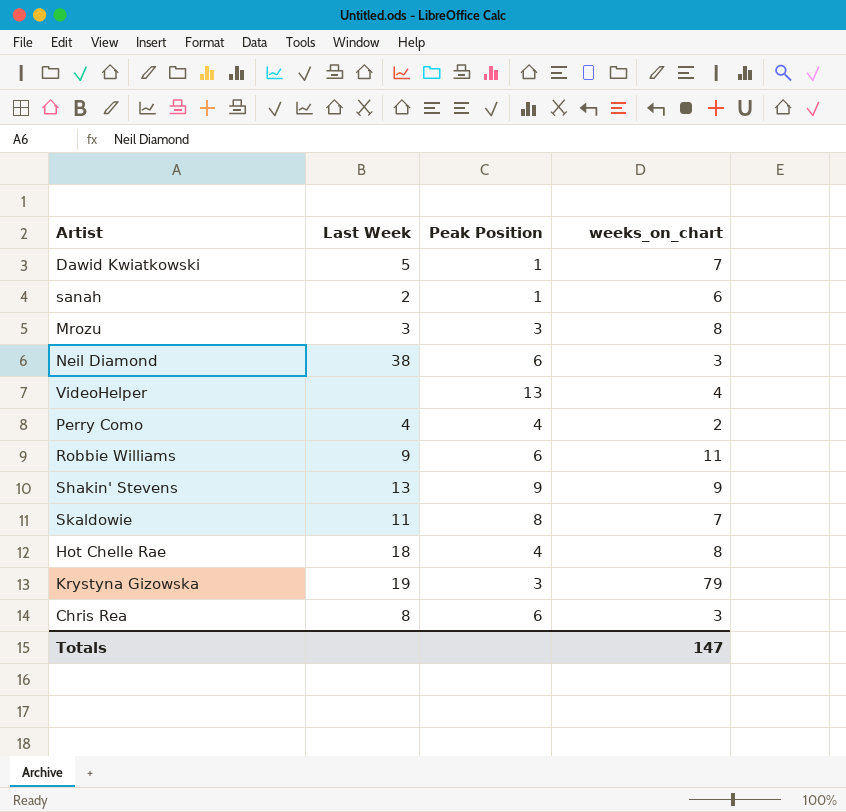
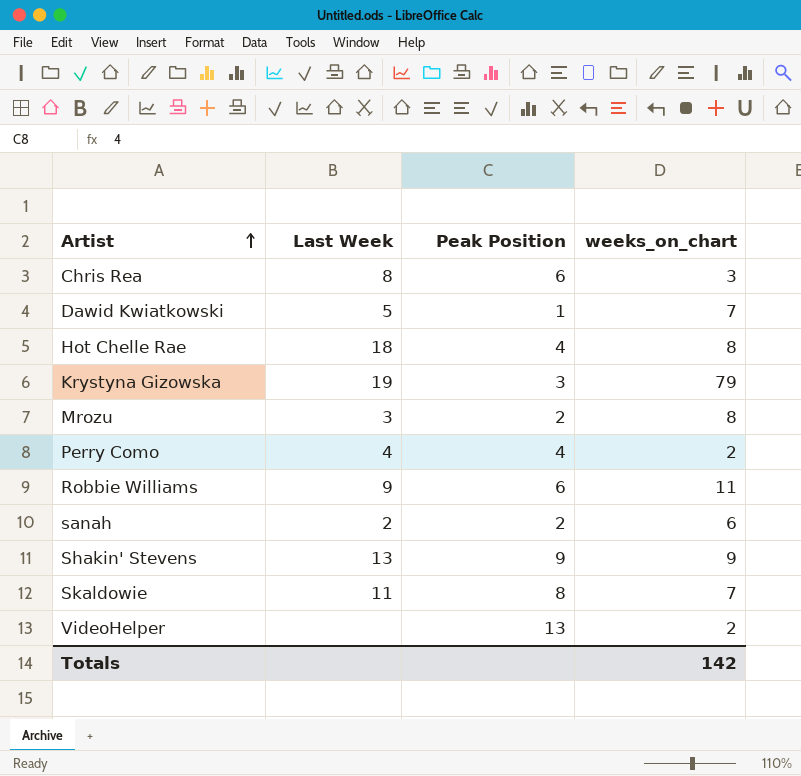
row order: none -> Artist ascending
row Neil Diamond: 38 | 6 | 3 -> none
Mrozu | Peak Position: 3 -> 2
sanah | Peak Position: 1 -> 2
VideoHelper | weeks_on_chart: 4 -> 2
Totals | weeks_on_chart: 147 -> 142

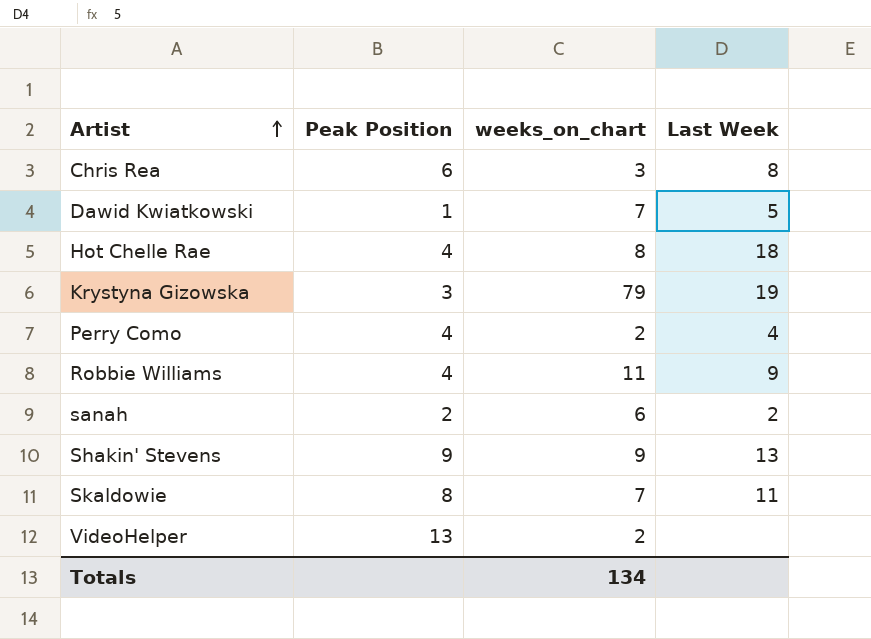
column Last Week | position: 2 -> 4
row Mrozu: 3 | 2 | 8 -> none
Robbie Williams | Peak Position: 6 -> 4
Totals | weeks_on_chart: 142 -> 134

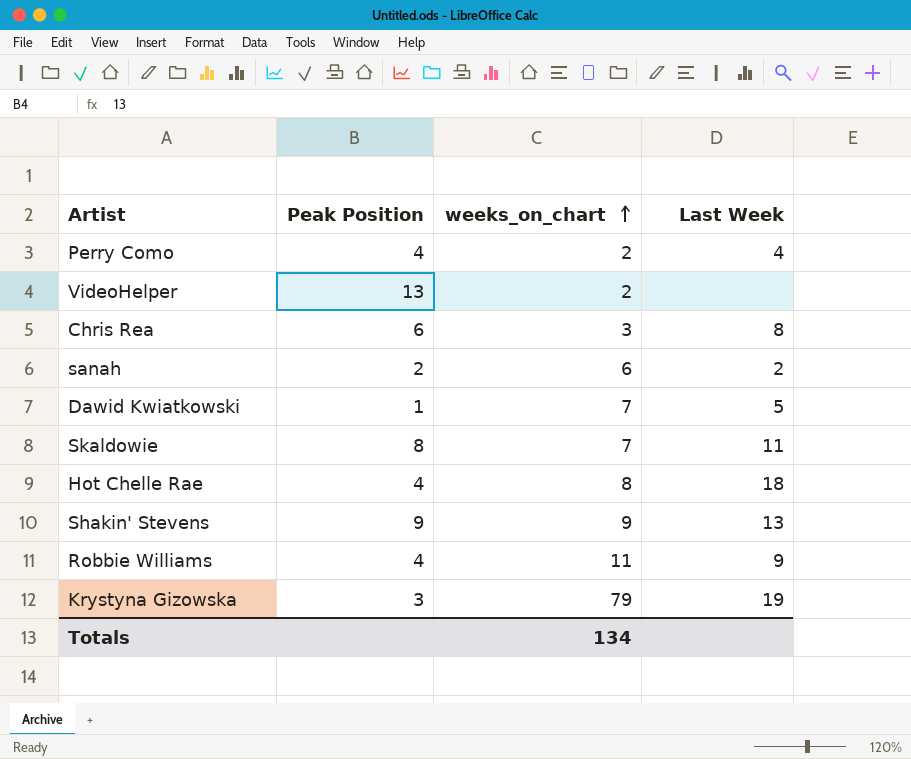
row order: Artist ascending -> weeks_on_chart ascending

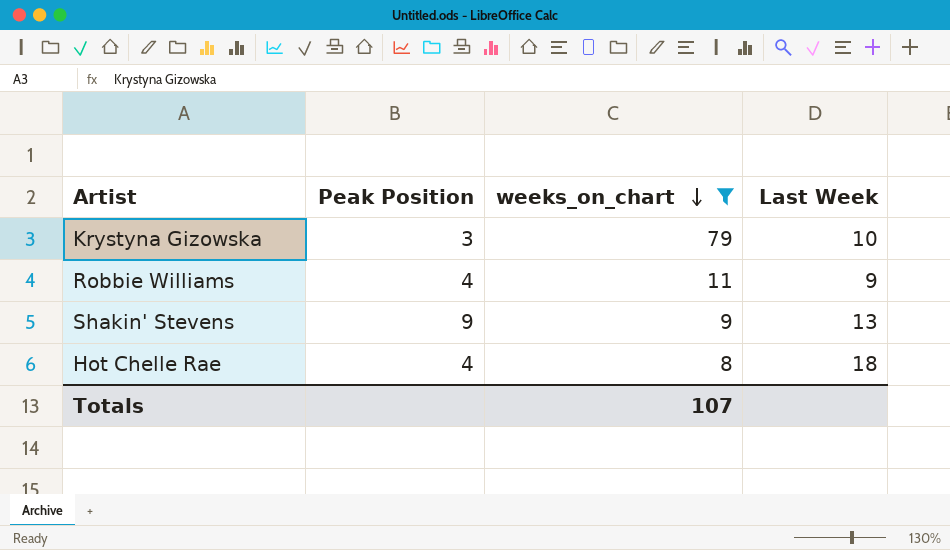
filter: none -> weeks_on_chart >= 8
row order: weeks_on_chart ascending -> weeks_on_chart descending
Krystyna Gizowska | Last Week: 19 -> 10
Totals | weeks_on_chart: 134 -> 107

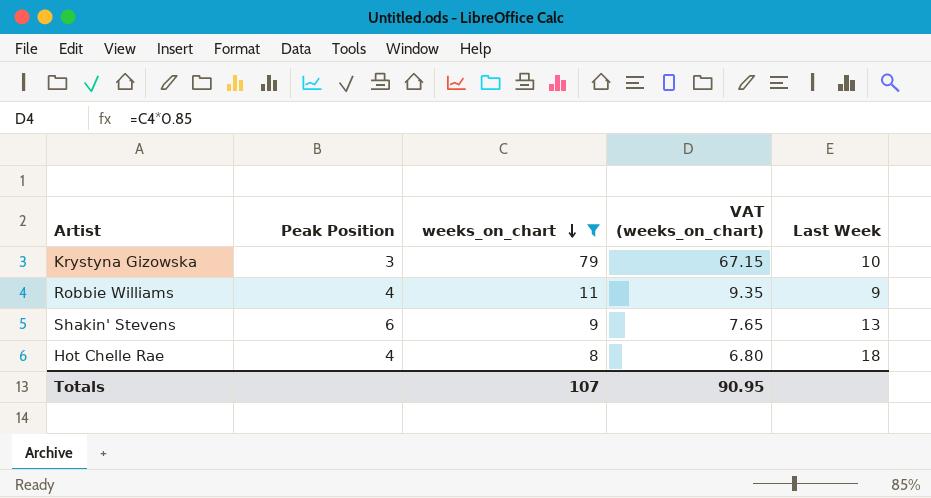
column VAT (weeks_on_chart) | formula: none -> [weeks_on_chart] * 0.85
Shakin' Stevens | Peak Position: 9 -> 6

